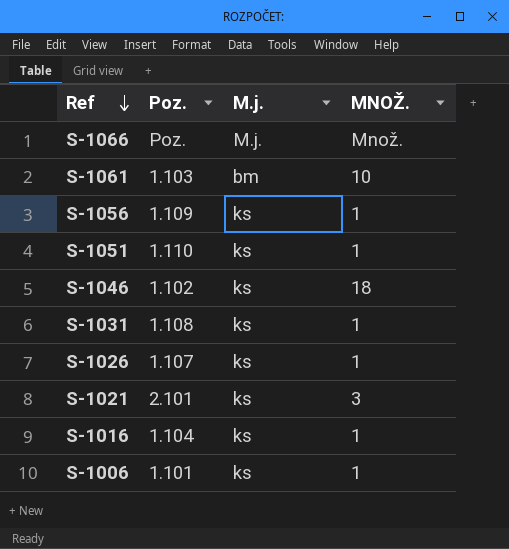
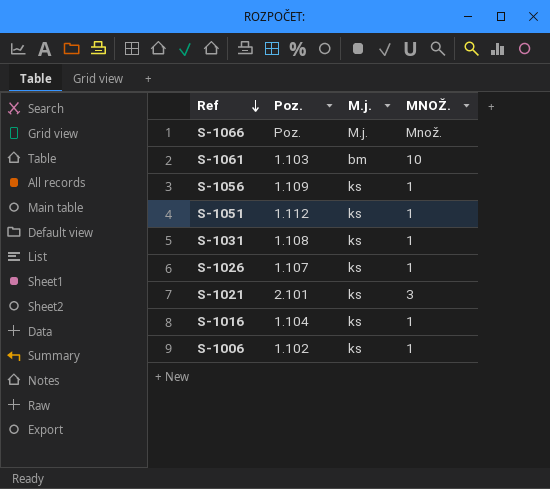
row S-1046: 1.102 | ks | 18 -> none
S-1051 | Poz.: 1.110 -> 1.112
S-1006 | Poz.: 1.101 -> 1.102

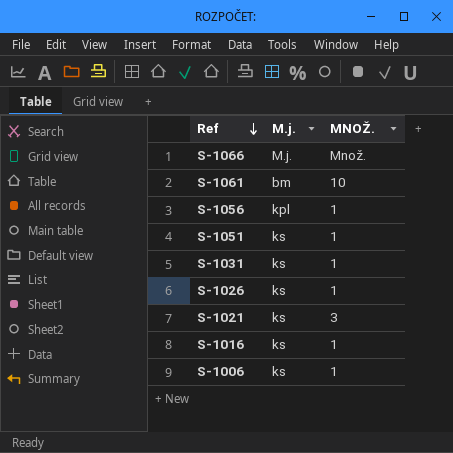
column Poz. | position: 2 -> none
S-1056 | M.j.: ks -> kpl

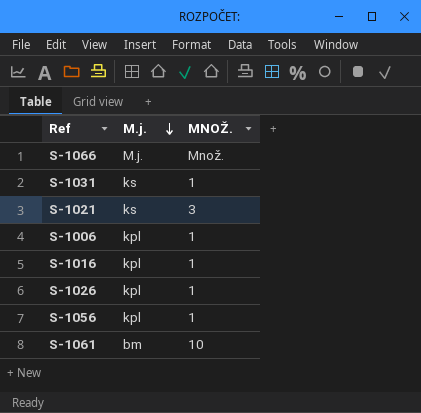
row order: Ref descending -> M.j. descending
row S-1051: ks | 1 -> none
S-1006 | M.j.: ks -> kpl
S-1016 | M.j.: ks -> kpl
S-1026 | M.j.: ks -> kpl

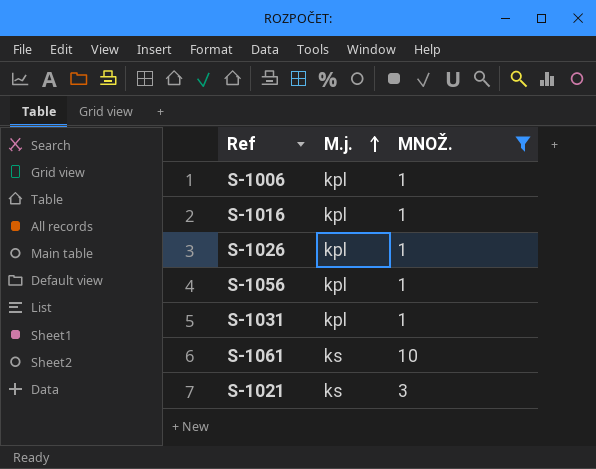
filter: none -> MNOŽ. != Množ.
row order: M.j. descending -> M.j. ascending
S-1031 | M.j.: ks -> kpl
S-1061 | M.j.: bm -> ks

